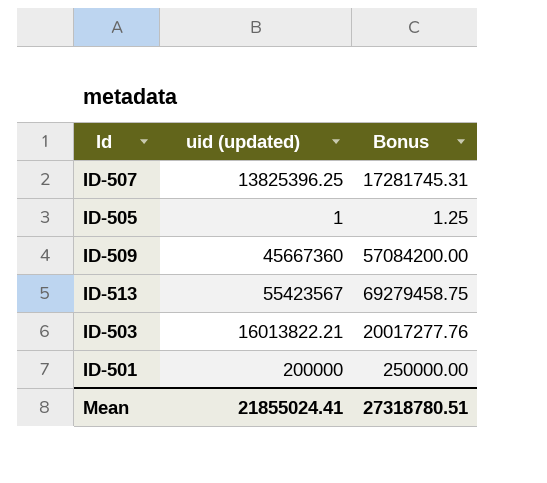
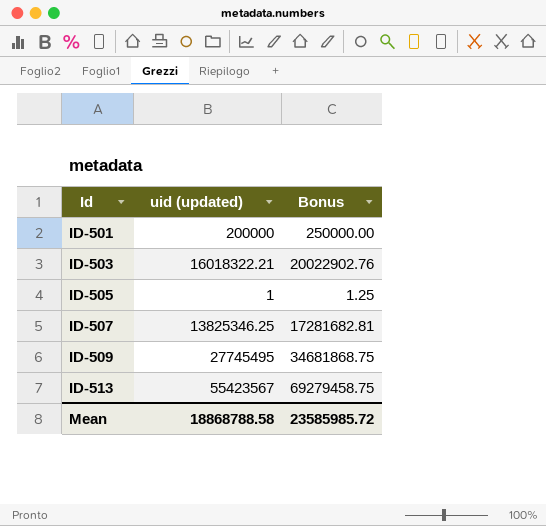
row order: none -> Id ascending
ID-503 | uid (updated): 16013822.21 -> 16018322.21
ID-503 | Bonus: 20017277.76 -> 20022902.76
ID-507 | uid (updated): 13825396.25 -> 13825346.25
ID-507 | Bonus: 17281745.31 -> 17281682.81
ID-509 | uid (updated): 45667360 -> 27745495
ID-509 | Bonus: 57084200.00 -> 34681868.75
Mean | uid (updated): 21855024.41 -> 18868788.58
Mean | Bonus: 27318780.51 -> 23585985.72

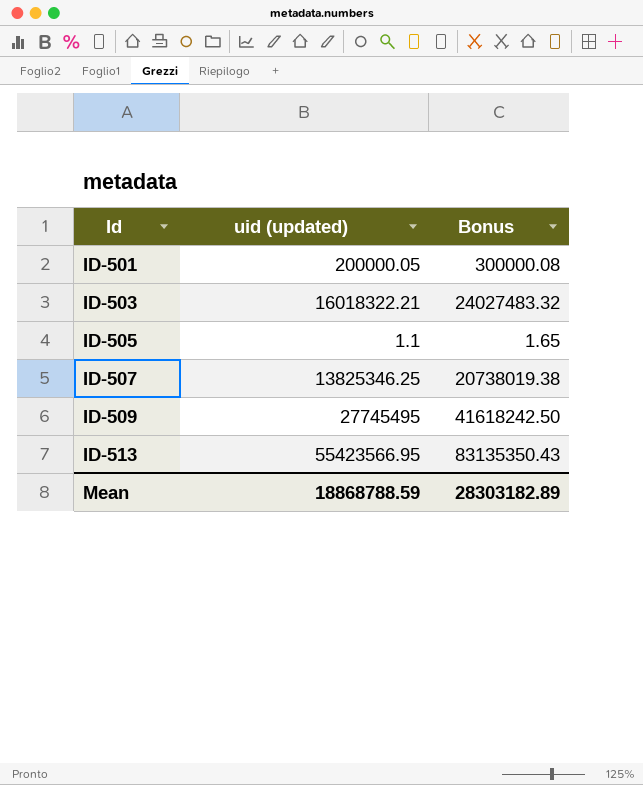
column Bonus | formula: [uid (updated)] * 1.25 -> [uid (updated)] * 1.5
ID-501 | uid (updated): 200000 -> 200000.05
ID-505 | uid (updated): 1 -> 1.1
ID-513 | uid (updated): 55423567 -> 55423566.95
Mean | uid (updated): 18868788.58 -> 18868788.59
Mean | Bonus: 23585985.72 -> 28303182.89

